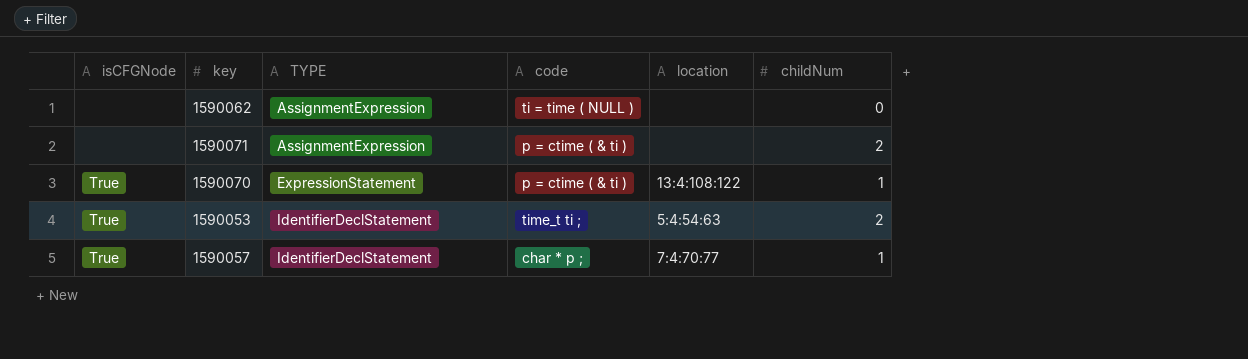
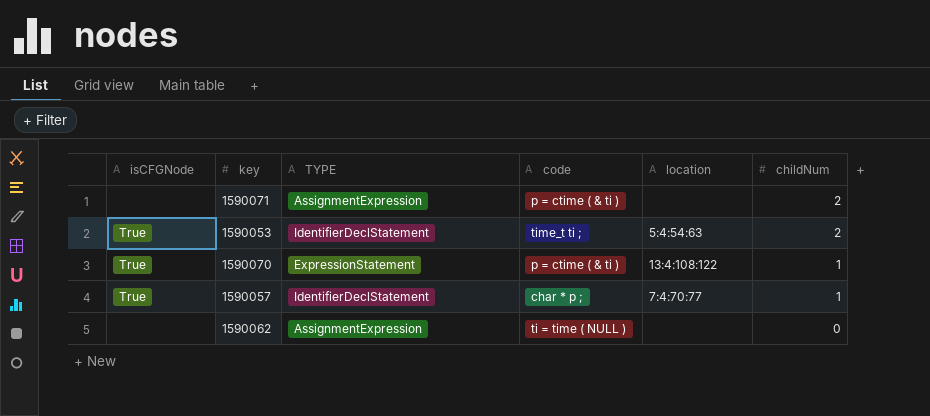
row order: TYPE ascending -> childNum descending

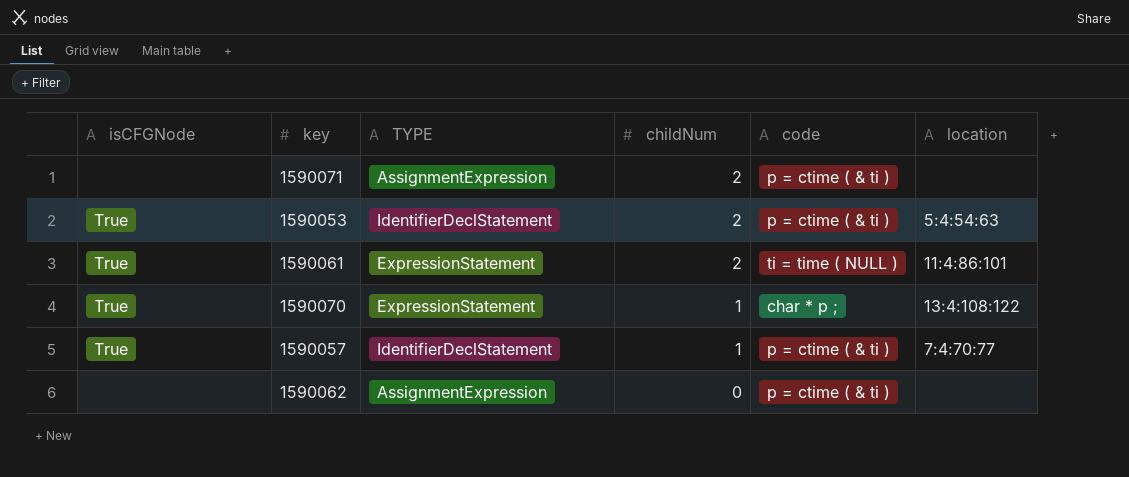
column childNum | position: 6 -> 4
1590053 | code: time_t ti ; -> p = ctime ( & ti )
row 1590061: none -> True | ExpressionStatement | 2 | ti = time ( NULL ) | 11:4:86:101
1590070 | code: p = ctime ( & ti ) -> char * p ;
1590057 | code: char * p ; -> p = ctime ( & ti )
1590062 | code: ti = time ( NULL ) -> p = ctime ( & ti )

